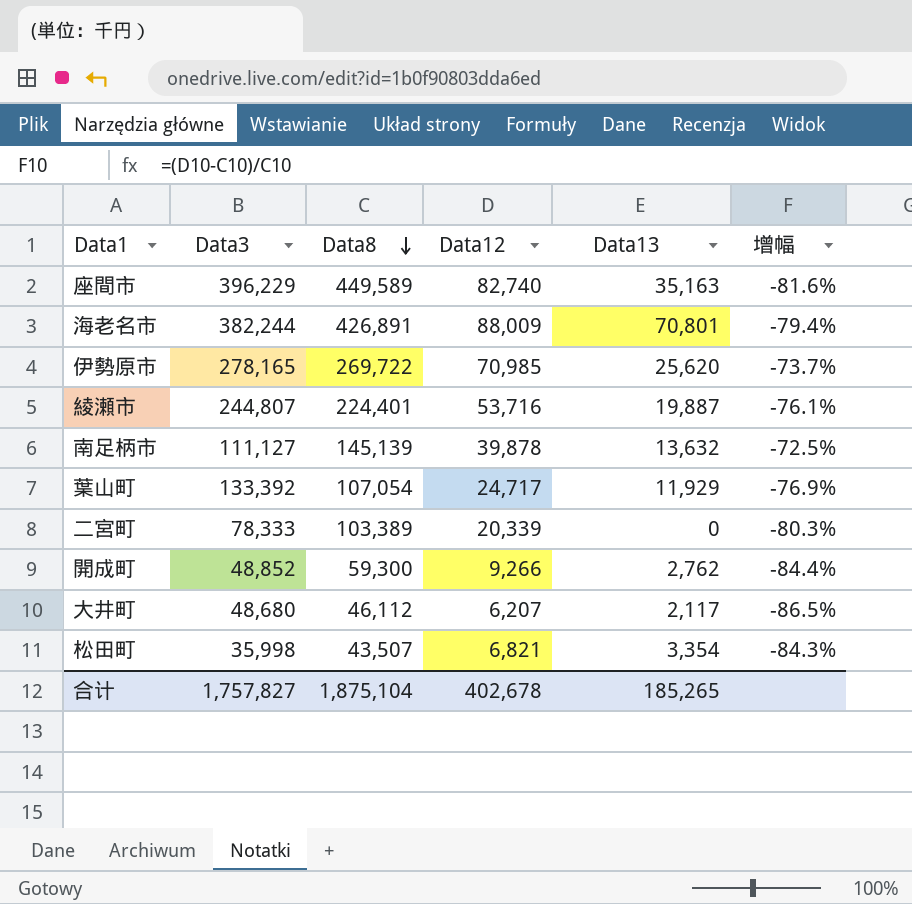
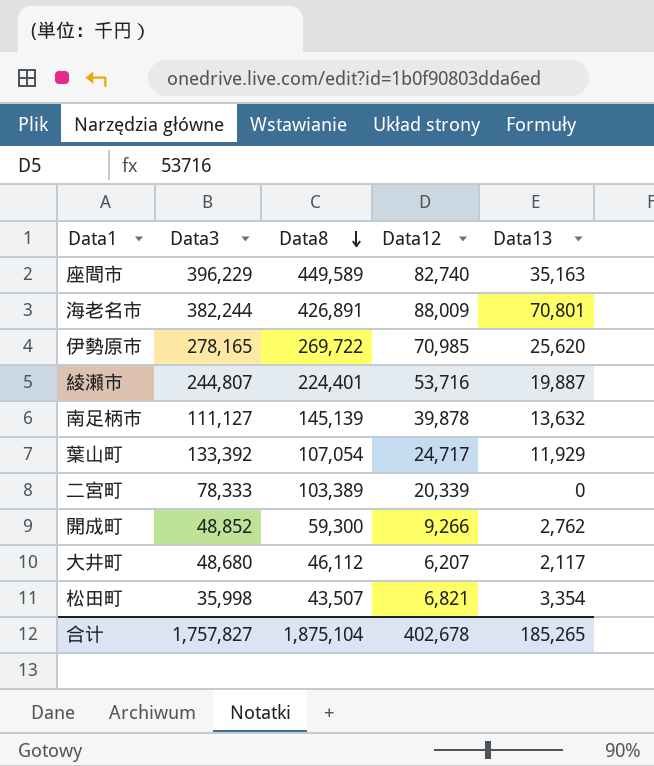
column 增幅 | formula: ([Data12] - [Data8]) / [Data8] -> none

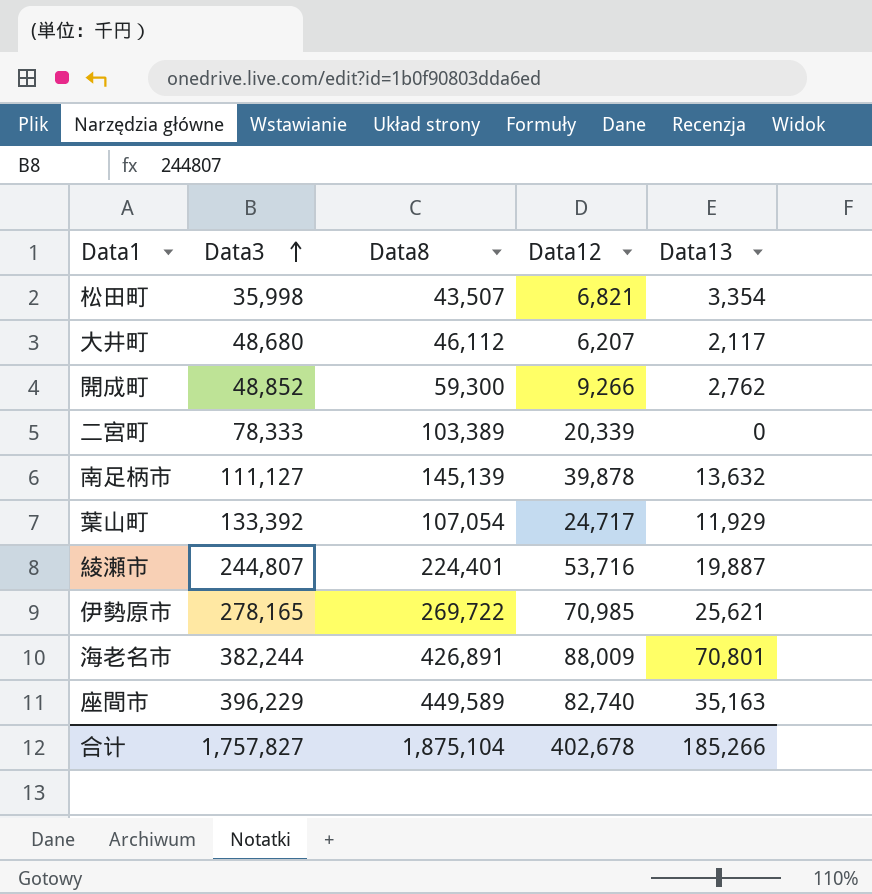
row order: Data8 descending -> Data3 ascending
伊勢原市 | Data13: 25,620 -> 25,621
合计 | Data13: 185,265 -> 185,266

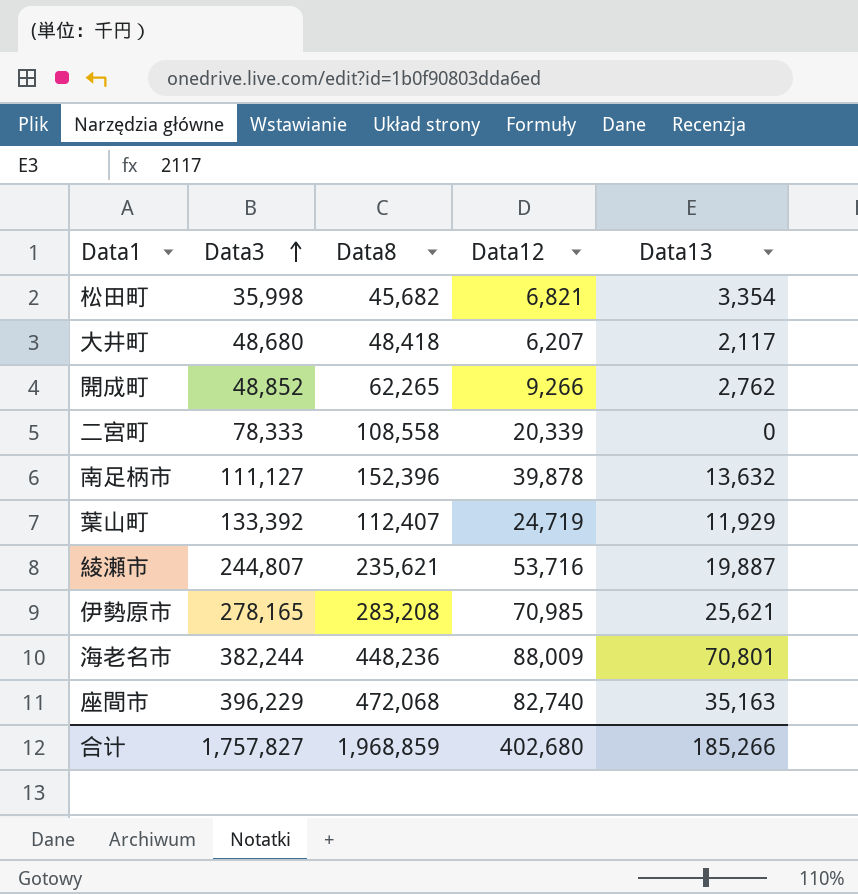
松田町 | Data8: 43,507 -> 45,682
大井町 | Data8: 46,112 -> 48,418
開成町 | Data8: 59,300 -> 62,265
二宮町 | Data8: 103,389 -> 108,558
南足柄市 | Data8: 145,139 -> 152,396
葉山町 | Data8: 107,054 -> 112,407
葉山町 | Data12: 24,717 -> 24,719
綾瀬市 | Data8: 224,401 -> 235,621
伊勢原市 | Data8: 269,722 -> 283,208
海老名市 | Data8: 426,891 -> 448,236
座間市 | Data8: 449,589 -> 472,068
合计 | Data8: 1,875,104 -> 1,968,859
合计 | Data12: 402,678 -> 402,680

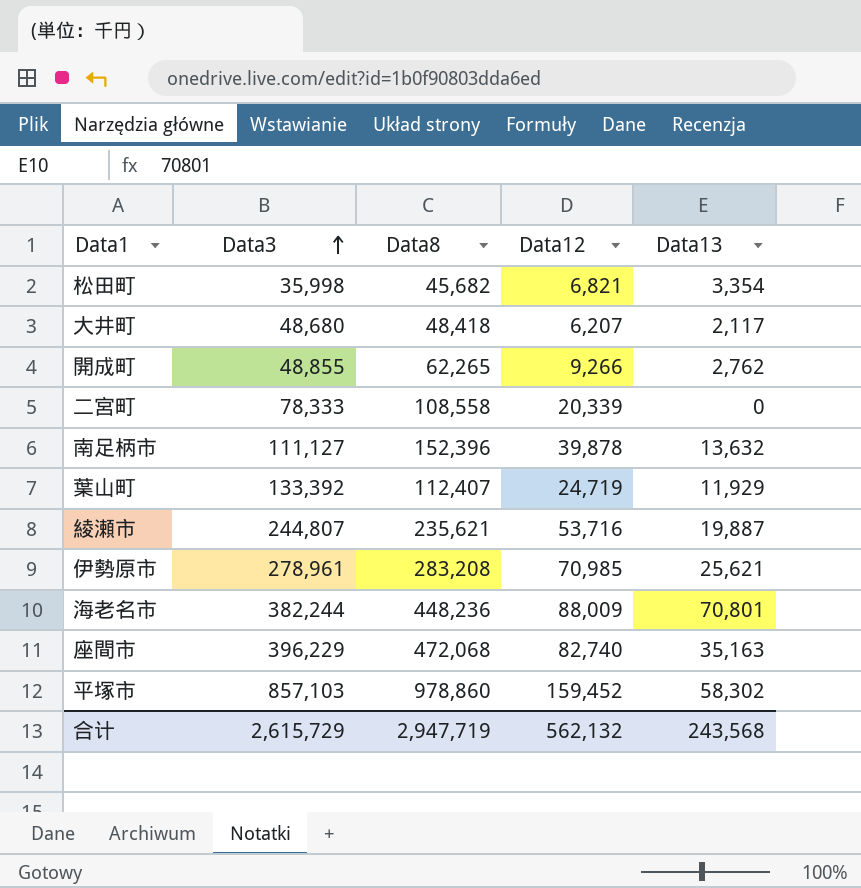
開成町 | Data3: 48,852 -> 48,855
伊勢原市 | Data3: 278,165 -> 278,961
row 平塚市: none -> 857,103 | 978,860 | 159,452 | 58,302
合计 | Data3: 1,757,827 -> 2,615,729
合计 | Data8: 1,968,859 -> 2,947,719
合计 | Data12: 402,680 -> 562,132
合计 | Data13: 185,266 -> 243,568

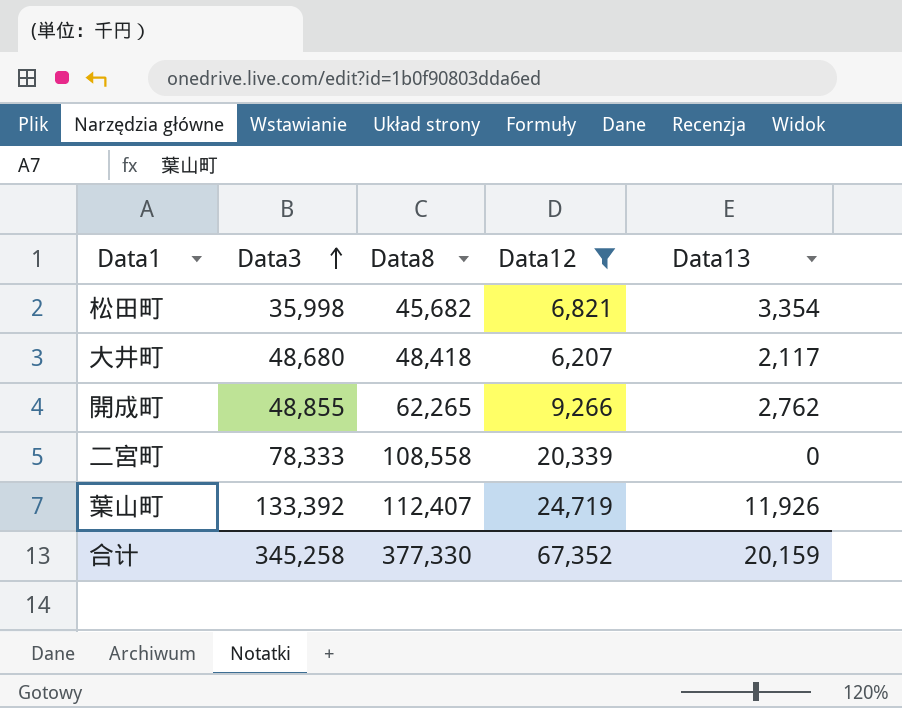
filter: none -> Data12 <= 24,719
葉山町 | Data13: 11,929 -> 11,926
合计 | Data3: 2,615,729 -> 345,258
合计 | Data8: 2,947,719 -> 377,330
合计 | Data12: 562,132 -> 67,352
合计 | Data13: 243,568 -> 20,159

